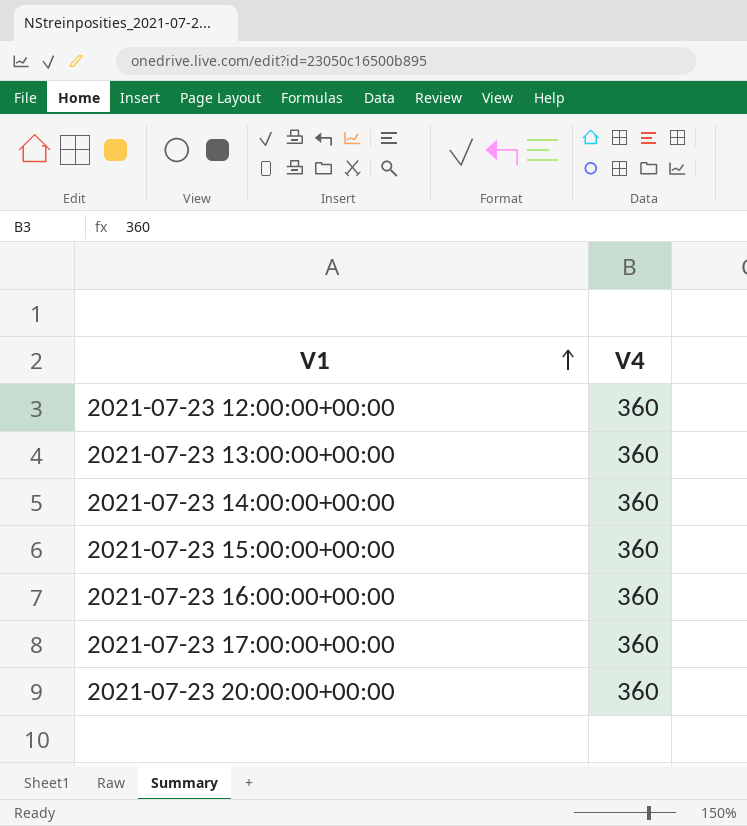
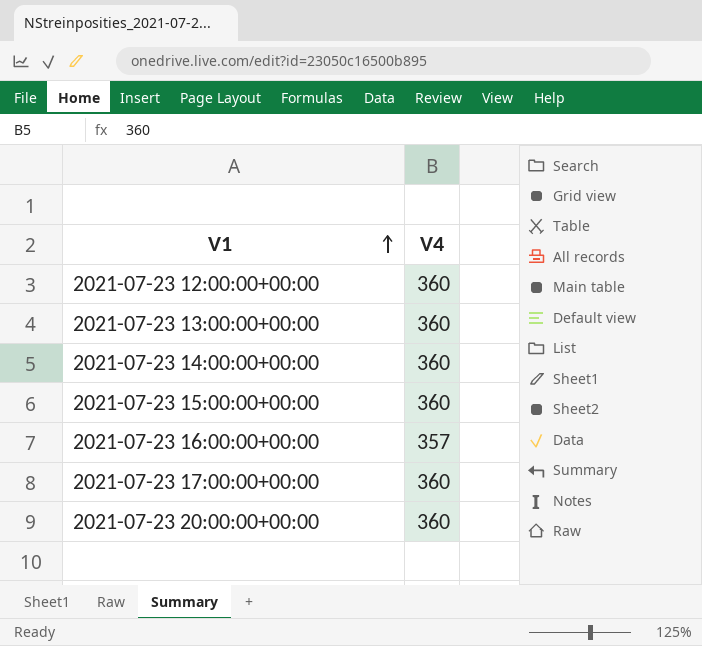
2021-07-23 16:00:00+00:00 | V4: 360 -> 357

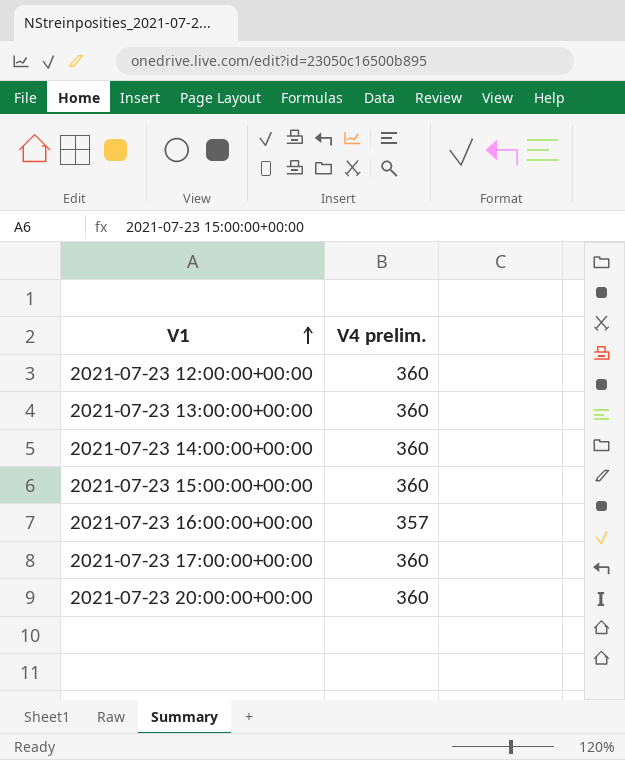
column name: V4 -> V4 prelim.

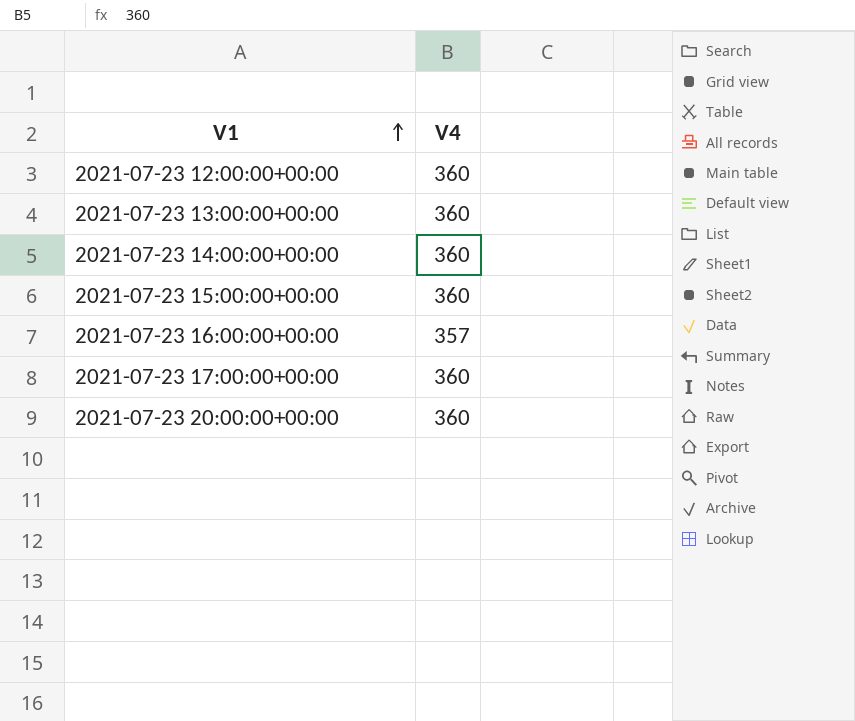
column name: V4 prelim. -> V4

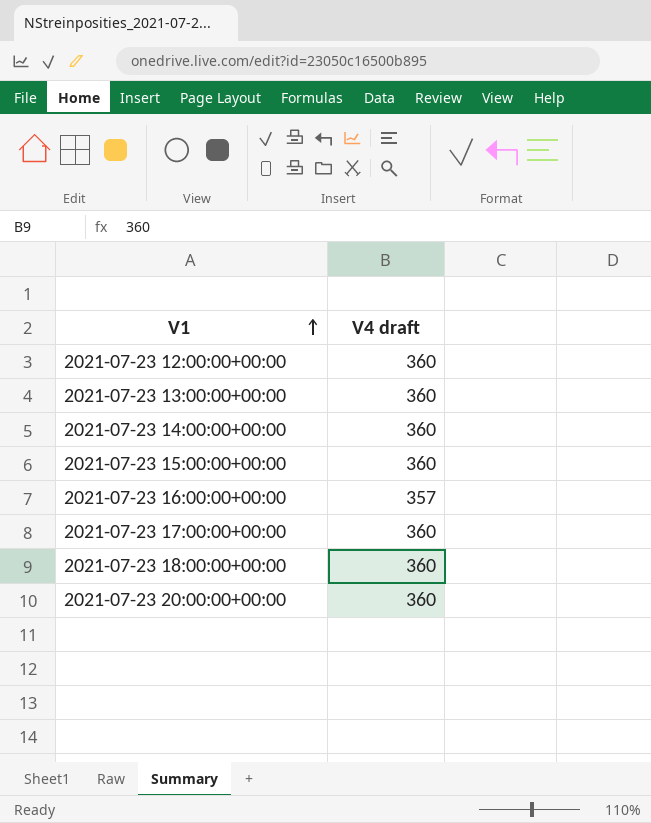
column name: V4 -> V4 draft
row 2021-07-23 18:00:00+00:00: none -> 360

